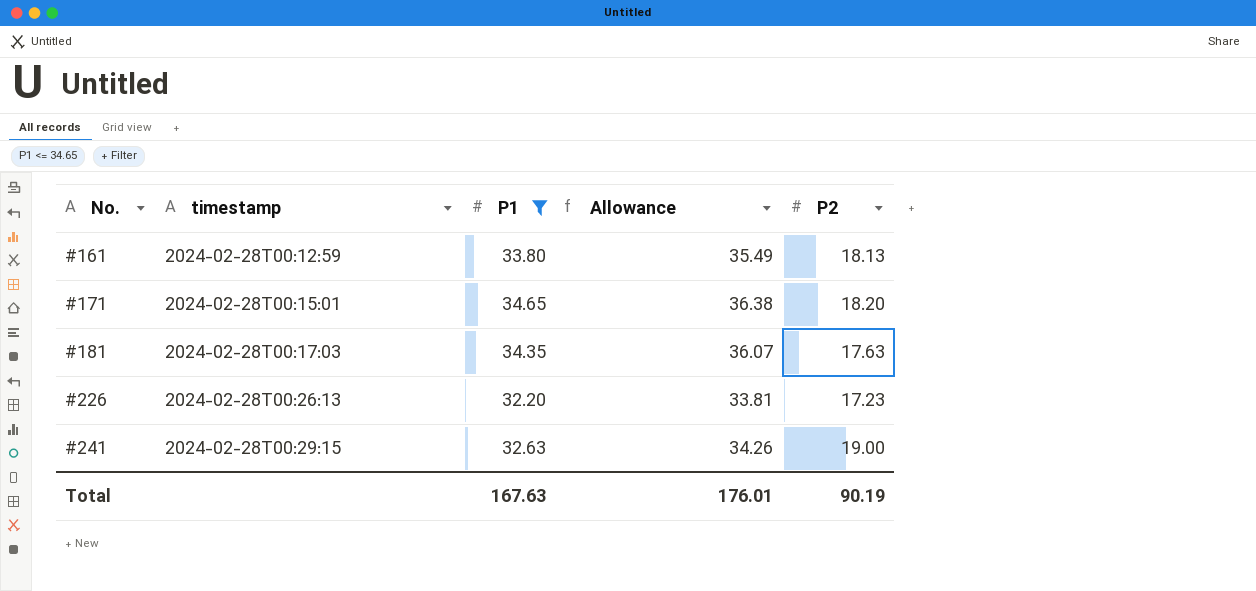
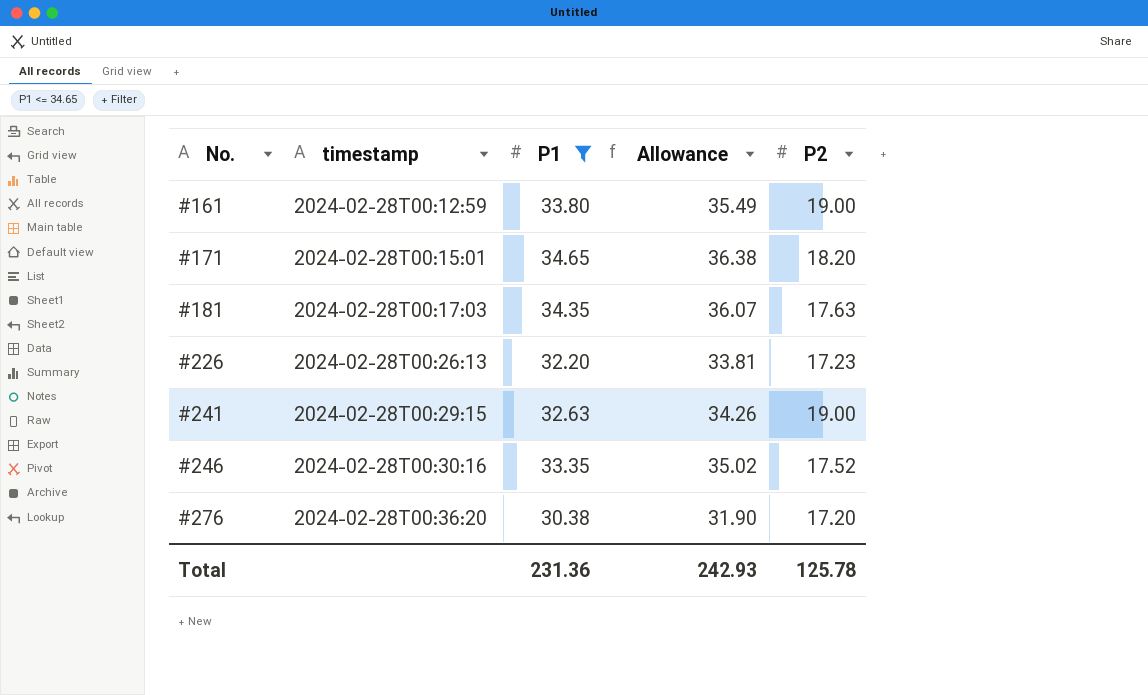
#161 | P2: 18.13 -> 19.00
row #246: none -> 2024-02-28T00:30:16 | 33.35 | 35.02 | 17.52
row #276: none -> 2024-02-28T00:36:20 | 30.38 | 31.90 | 17.20
Total | P1: 167.63 -> 231.36
Total | Allowance: 176.01 -> 242.93
Total | P2: 90.19 -> 125.78

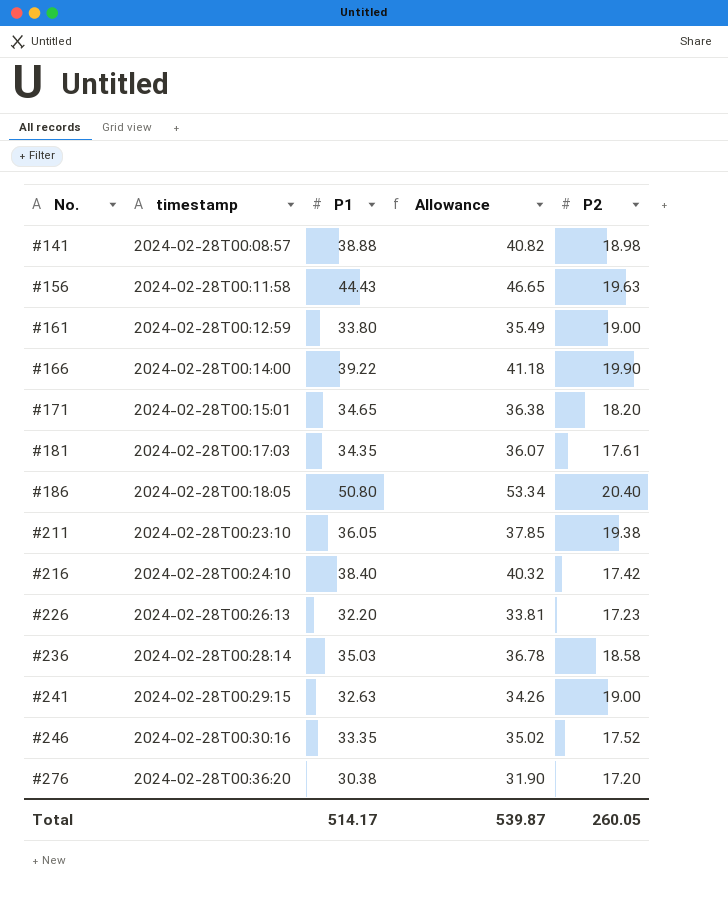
filter: P1 <= 34.65 -> none
#181 | P2: 17.63 -> 17.61
Total | P1: 231.36 -> 514.17
Total | Allowance: 242.93 -> 539.87
Total | P2: 125.78 -> 260.05

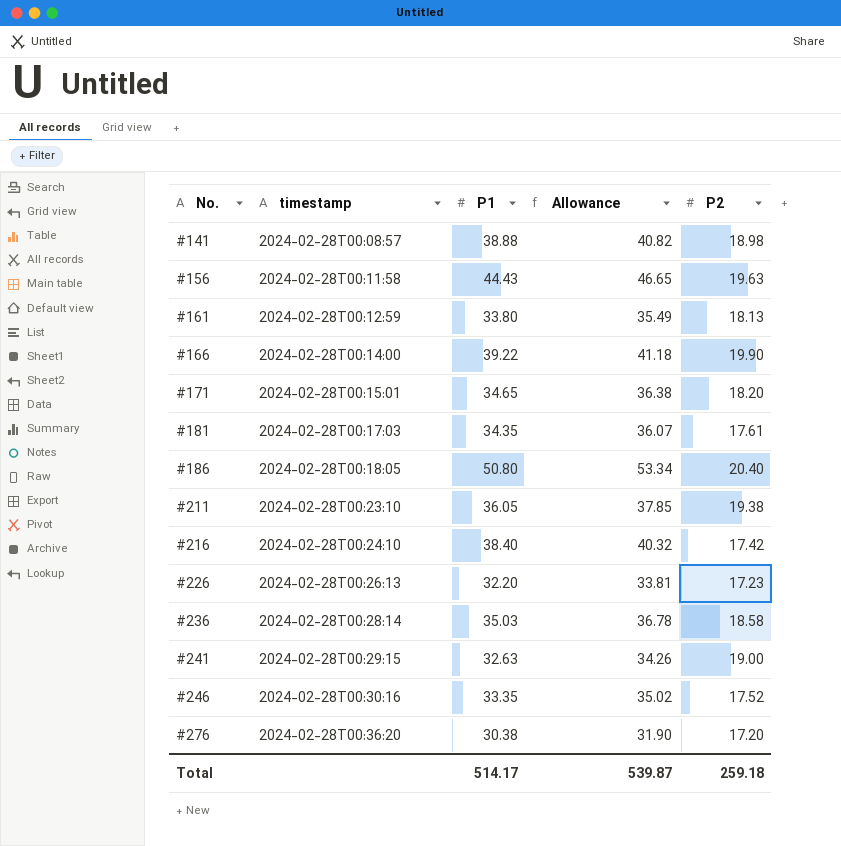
#161 | P2: 19.00 -> 18.13
Total | P2: 260.05 -> 259.18

